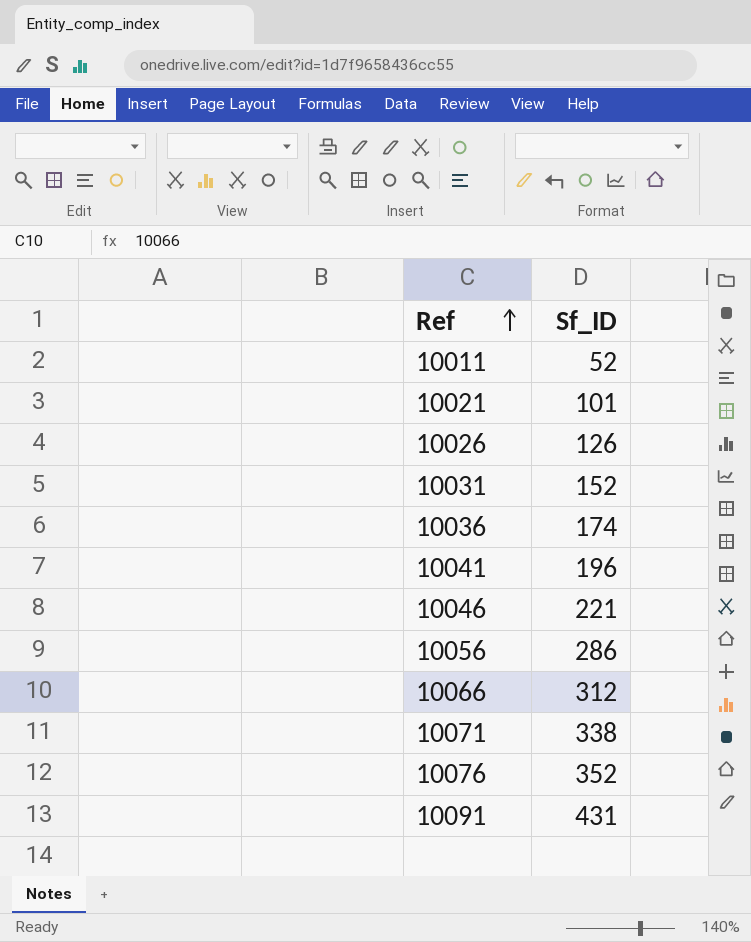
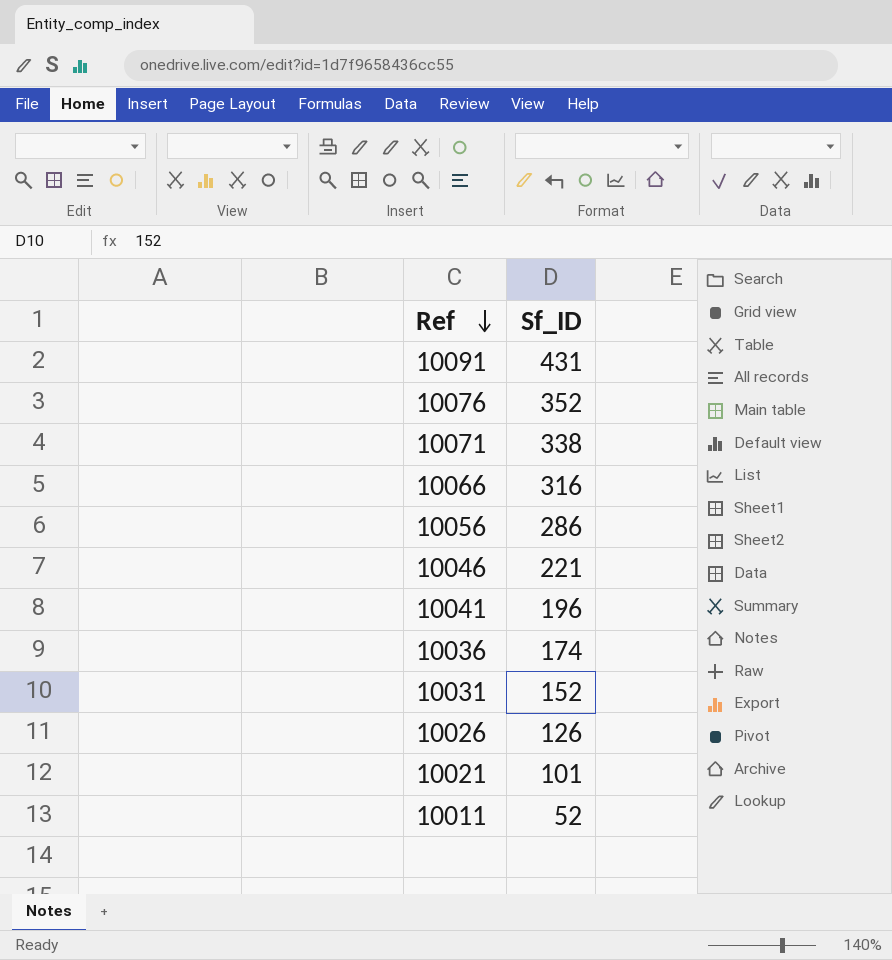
row order: Ref ascending -> Ref descending
10066 | Sf_ID: 312 -> 316

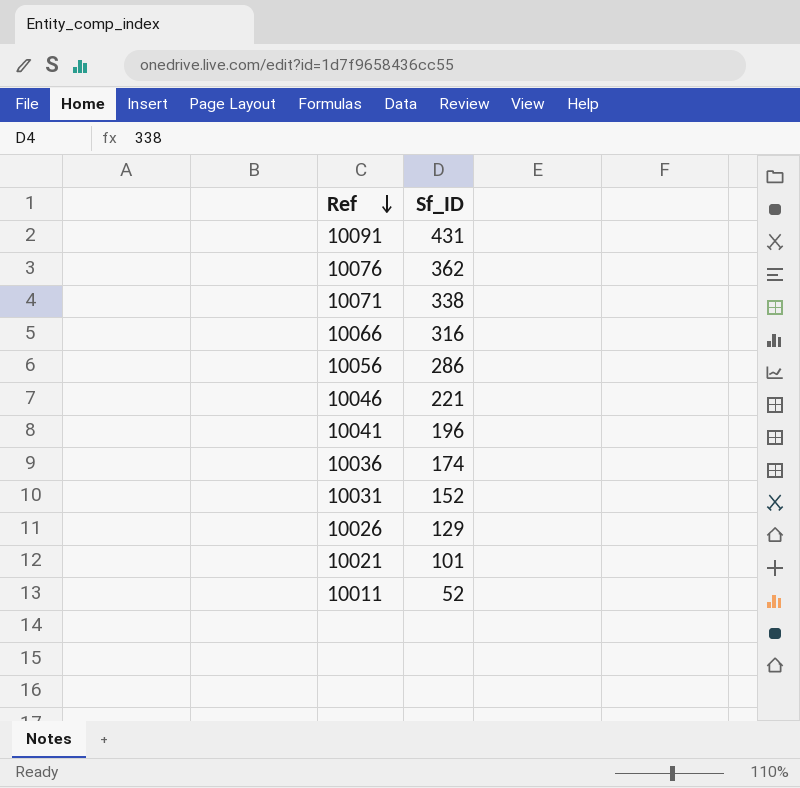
10076 | Sf_ID: 352 -> 362
10026 | Sf_ID: 126 -> 129

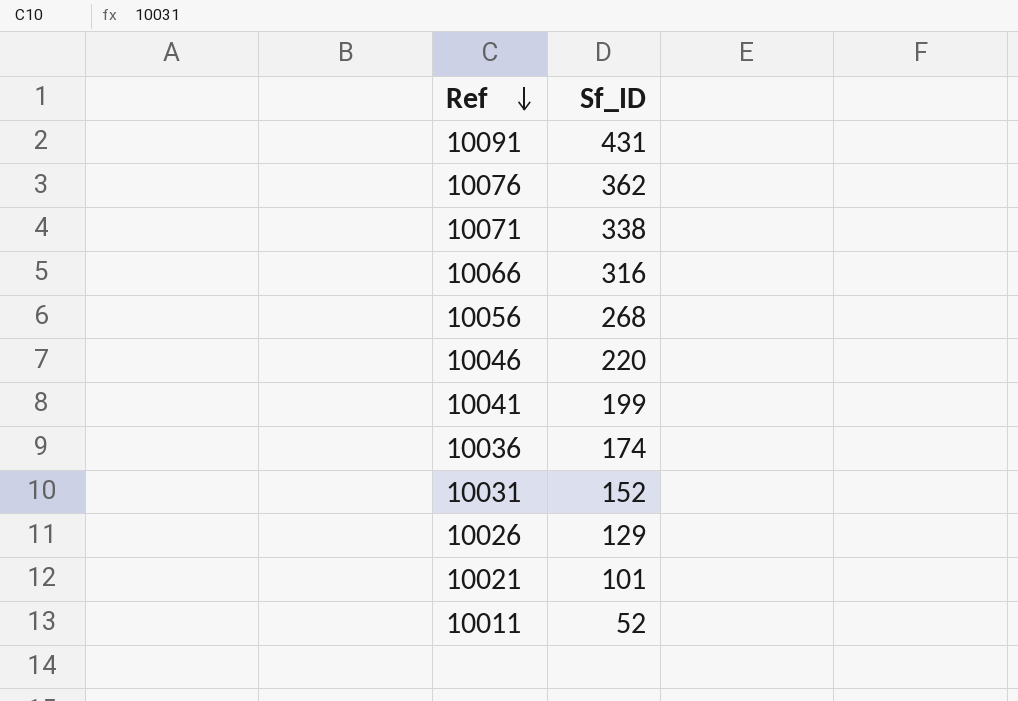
10056 | Sf_ID: 286 -> 268
10046 | Sf_ID: 221 -> 220
10041 | Sf_ID: 196 -> 199

